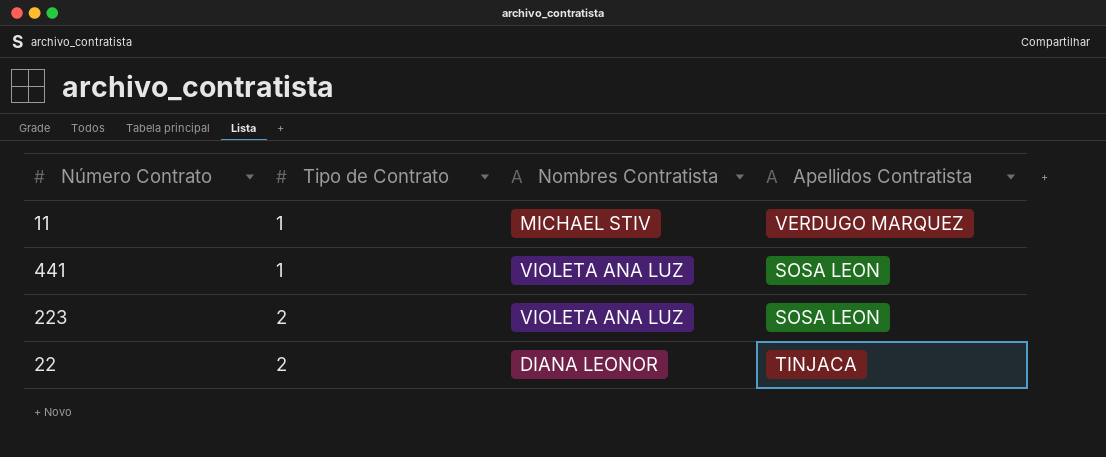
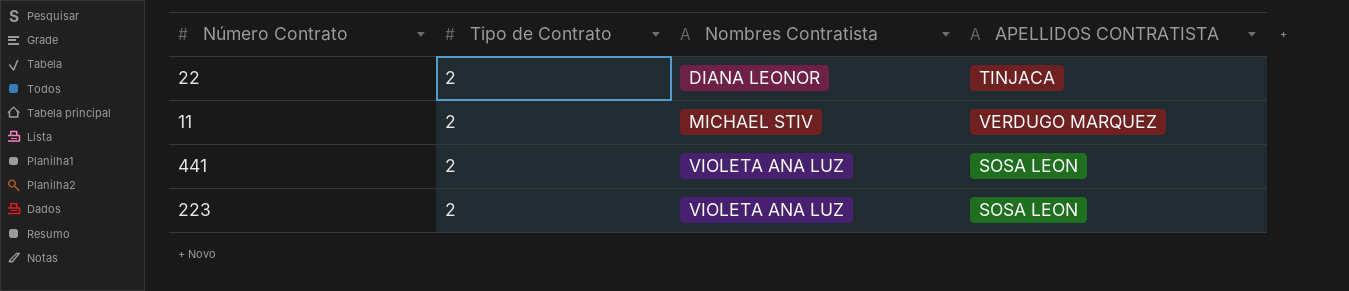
row order: Tipo de Contrato ascending -> Nombres Contratista ascending
column name: Apellidos Contratista -> APELLIDOS CONTRATISTA
11 | Tipo de Contrato: 1 -> 2
441 | Tipo de Contrato: 1 -> 2

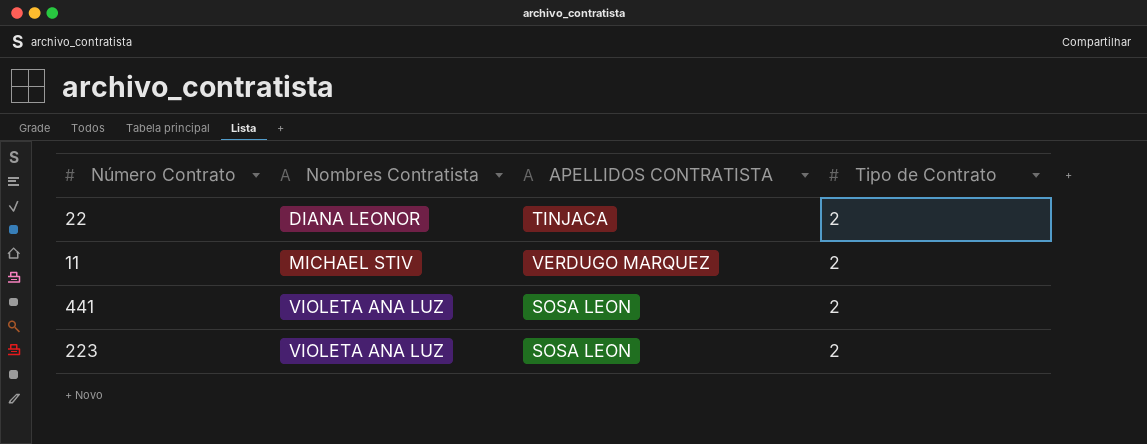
column Tipo de Contrato | position: 2 -> 4

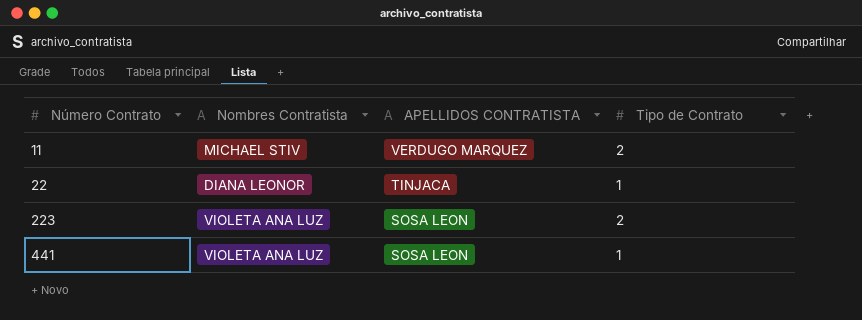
row order: Nombres Contratista ascending -> Número Contrato ascending
22 | Tipo de Contrato: 2 -> 1
441 | Tipo de Contrato: 2 -> 1

